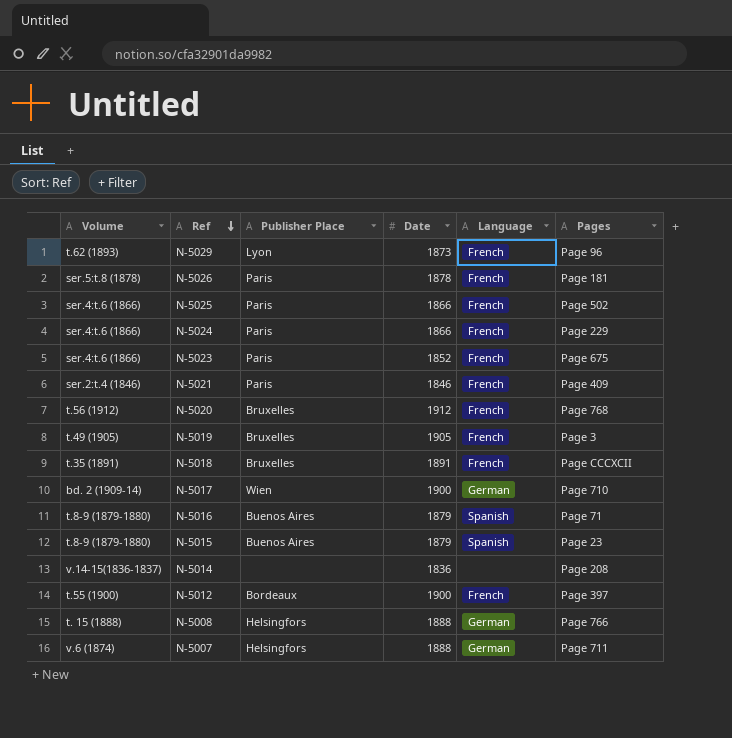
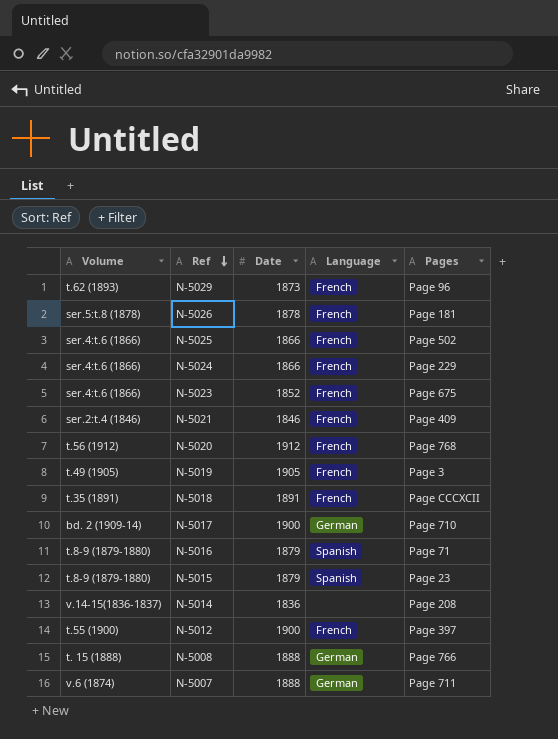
column Publisher Place | position: 3 -> none

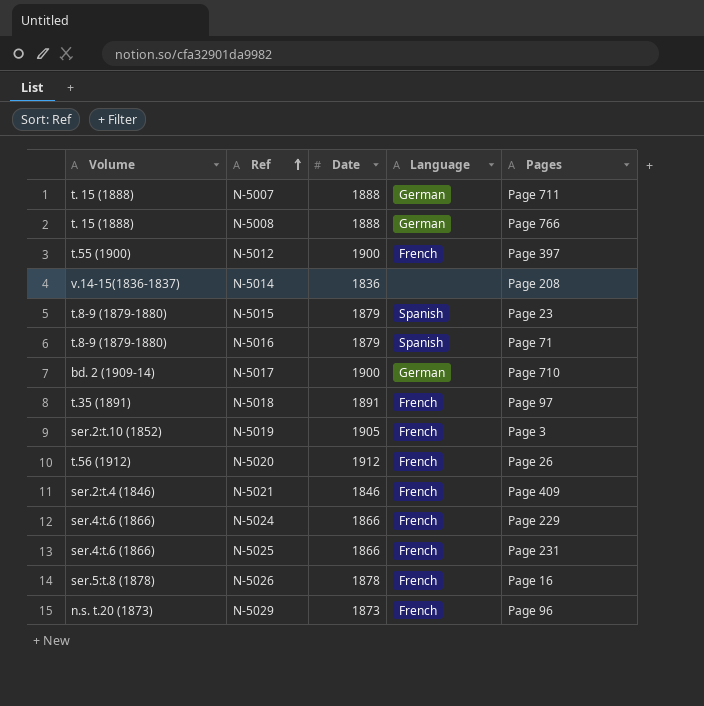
row order: Ref descending -> Ref ascending
row N-5023: ser.4:t.6 (1866) | 1852 | French | Page 675 -> none
N-5007 | Volume: v.6 (1874) -> t. 15 (1888)
N-5018 | Pages: Page CCCXCII -> Page 97
N-5019 | Volume: t.49 (1905) -> ser.2:t.10 (1852)
N-5020 | Pages: Page 768 -> Page 26
N-5025 | Pages: Page 502 -> Page 231
N-5026 | Pages: Page 181 -> Page 16
N-5029 | Volume: t.62 (1893) -> n.s. t.20 (1873)

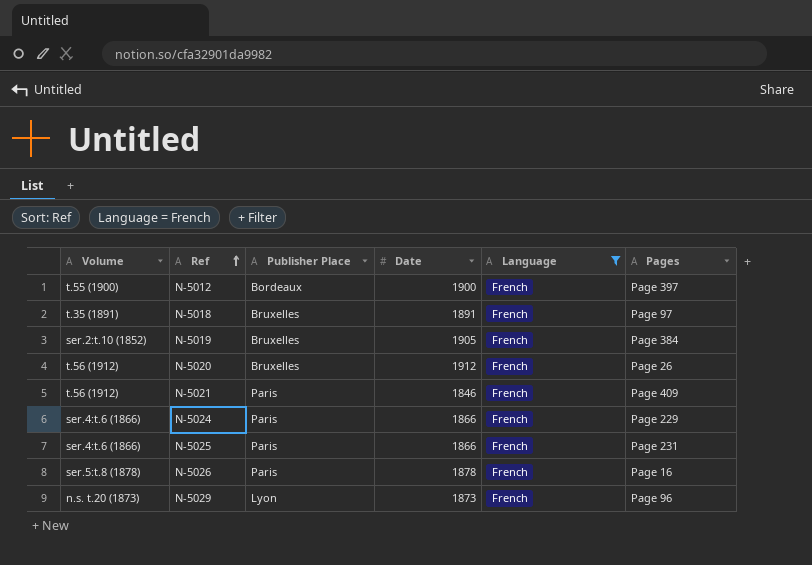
filter: none -> Language = French
column Publisher Place | position: none -> 3
N-5019 | Pages: Page 3 -> Page 384
N-5021 | Volume: ser.2:t.4 (1846) -> t.56 (1912)

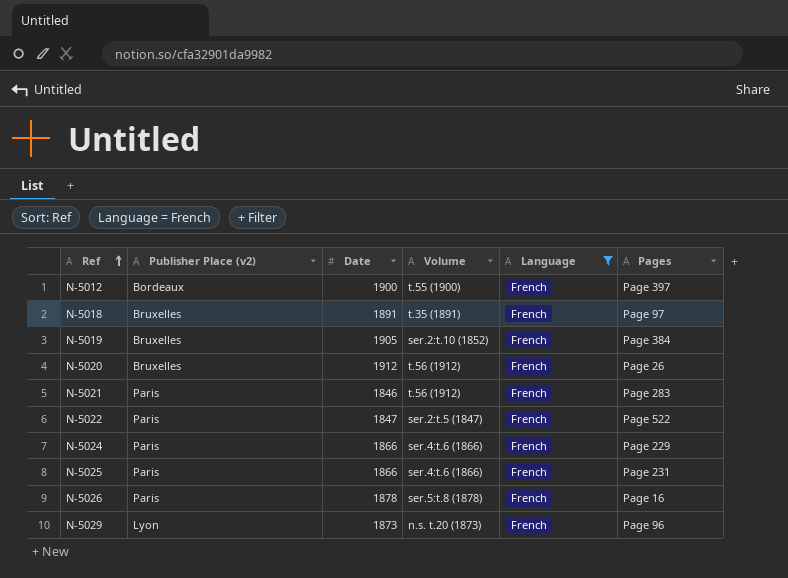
column name: Publisher Place -> Publisher Place (v2)
column Volume | position: 1 -> 4
N-5021 | Pages: Page 409 -> Page 283
row N-5022: none -> Paris | 1847 | ser.2:t.5 (1847) | French | Page 522

